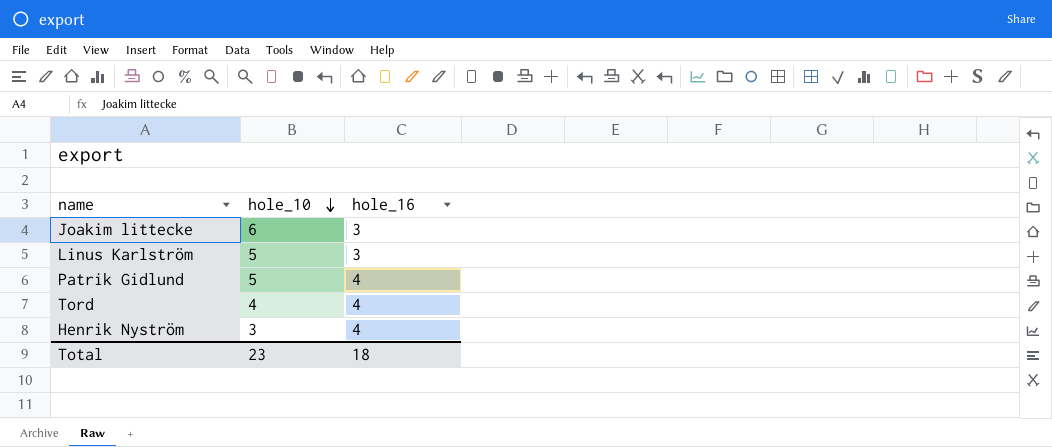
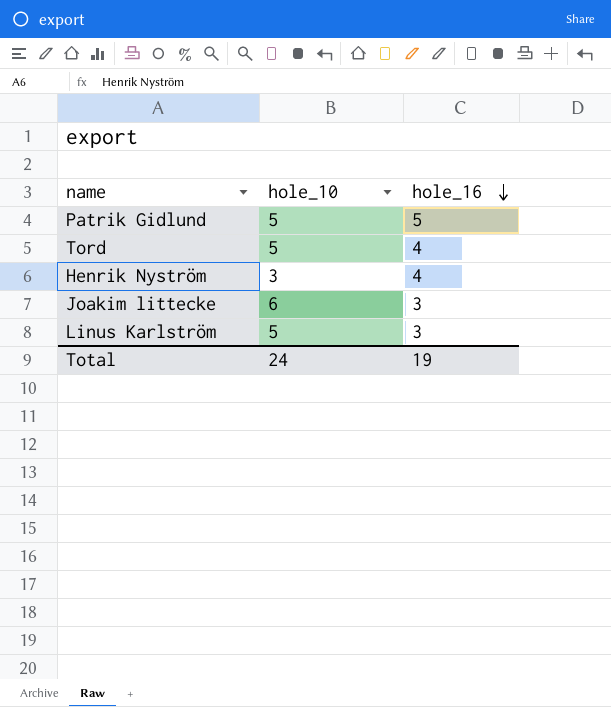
row order: hole_10 descending -> hole_16 descending
Patrik Gidlund | hole_16: 4 -> 5
Tord | hole_10: 4 -> 5
Total | hole_10: 23 -> 24
Total | hole_16: 18 -> 19

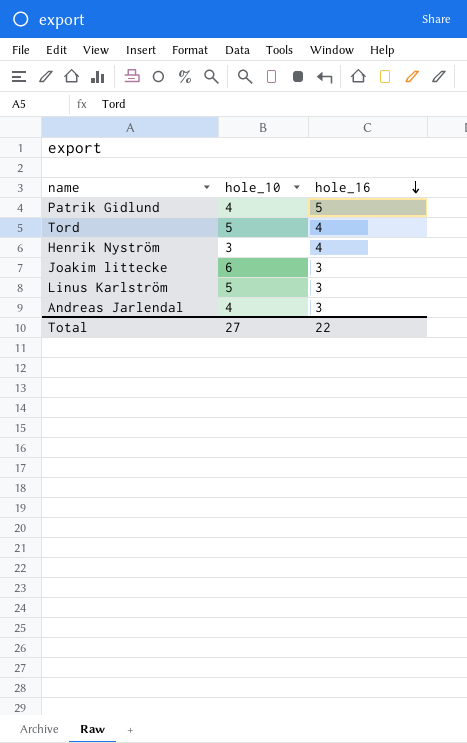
Patrik Gidlund | hole_10: 5 -> 4
row Andreas Jarlendal: none -> 4 | 3
Total | hole_10: 24 -> 27
Total | hole_16: 19 -> 22

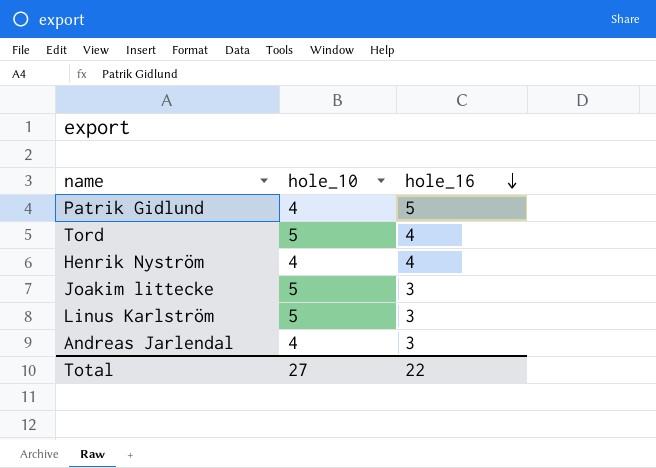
Henrik Nyström | hole_10: 3 -> 4
Joakim littecke | hole_10: 6 -> 5

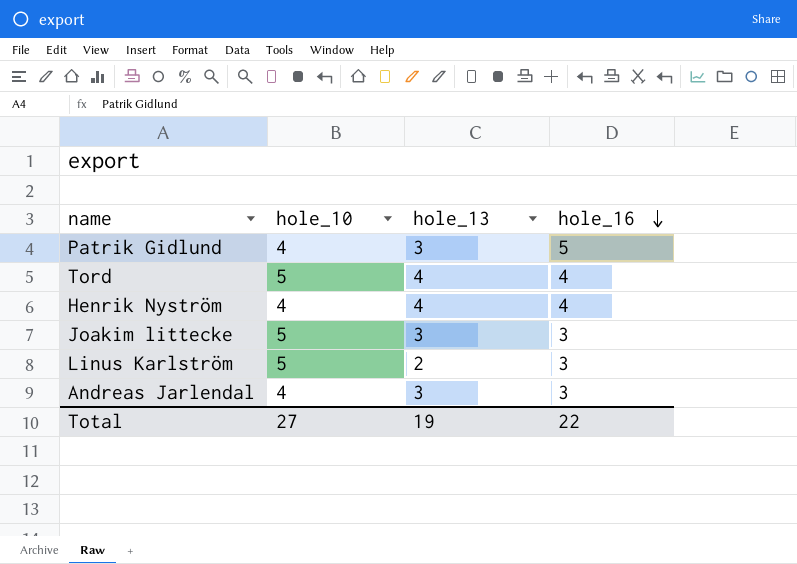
column hole_13 | position: none -> 3

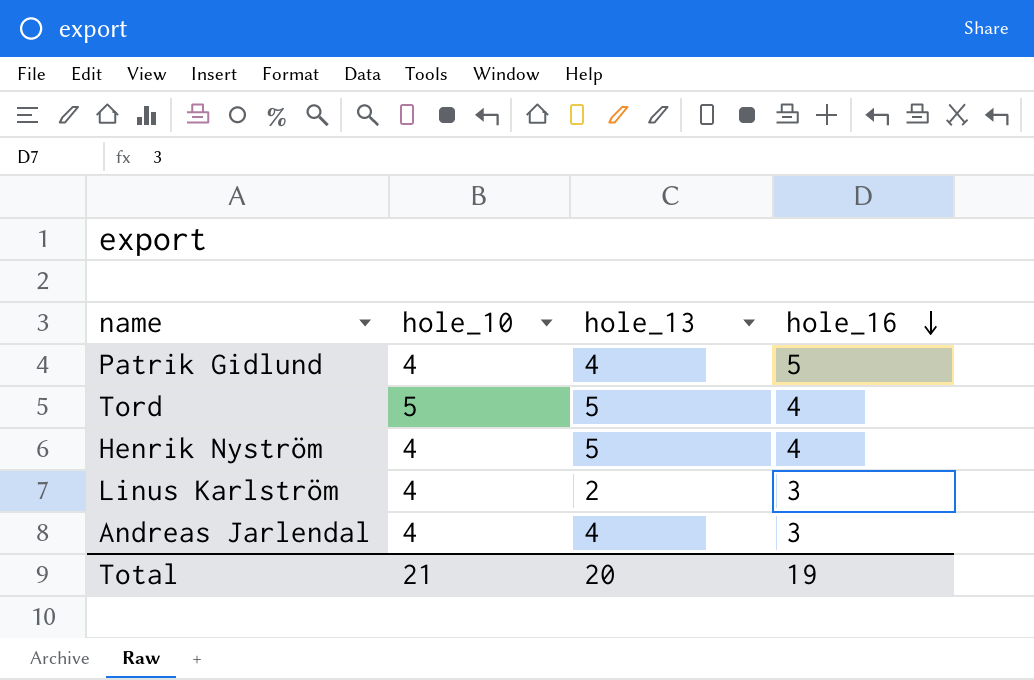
row Joakim littecke: 5 | 3 | 3 -> none
Patrik Gidlund | hole_13: 3 -> 4
Tord | hole_13: 4 -> 5
Henrik Nyström | hole_13: 4 -> 5
Linus Karlström | hole_10: 5 -> 4
Andreas Jarlendal | hole_13: 3 -> 4
Total | hole_10: 27 -> 21
Total | hole_13: 19 -> 20
Total | hole_16: 22 -> 19

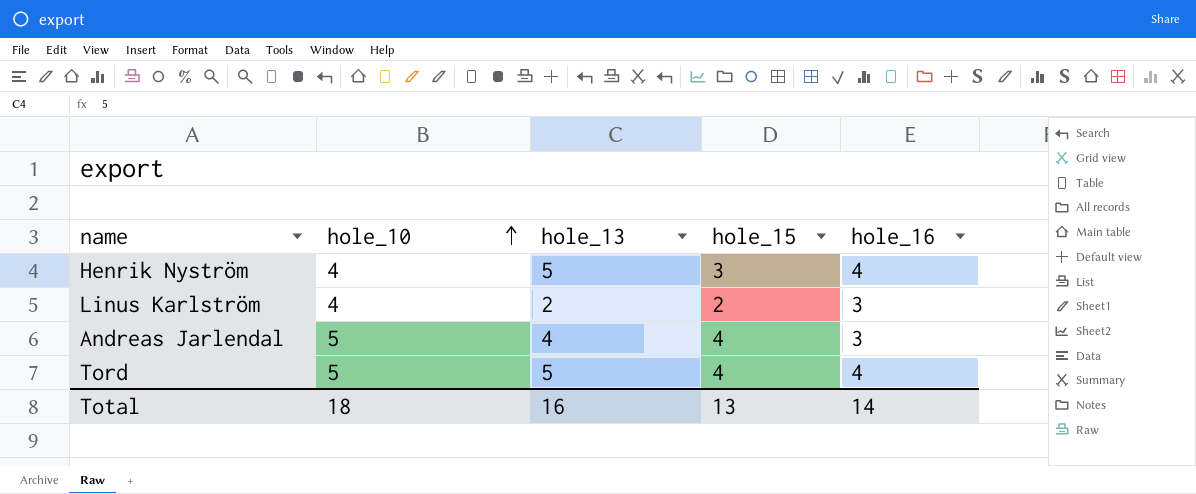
row order: hole_16 descending -> hole_10 ascending
column hole_15 | position: none -> 4
row Patrik Gidlund: 4 | 4 | 5 -> none
Andreas Jarlendal | hole_10: 4 -> 5
Total | hole_10: 21 -> 18
Total | hole_13: 20 -> 16
Total | hole_16: 19 -> 14

